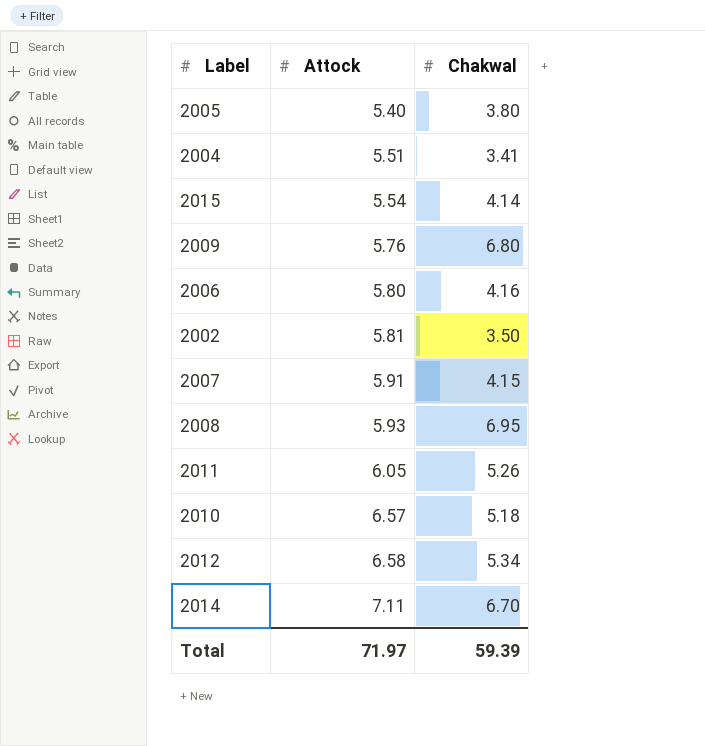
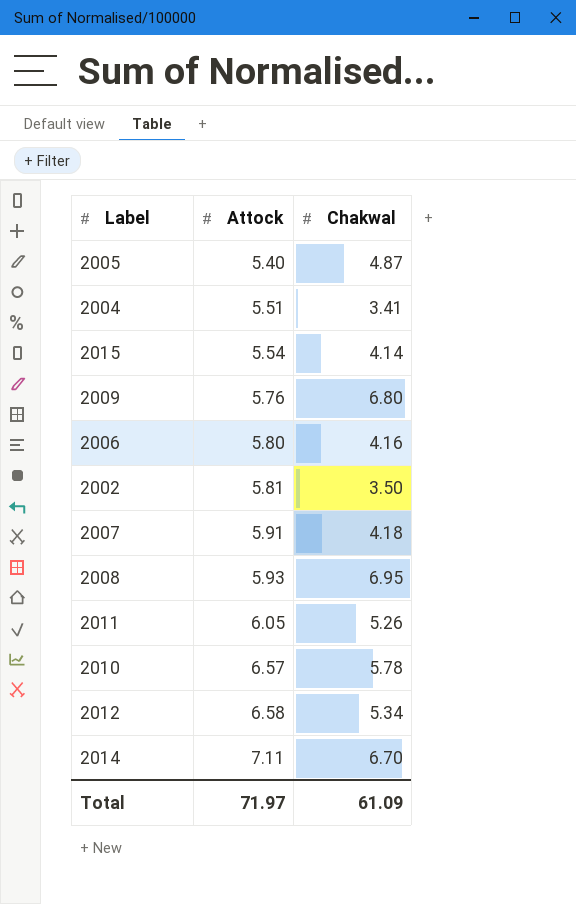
2005 | Chakwal: 3.80 -> 4.87
2007 | Chakwal: 4.15 -> 4.18
2010 | Chakwal: 5.18 -> 5.78
Total | Chakwal: 59.39 -> 61.09

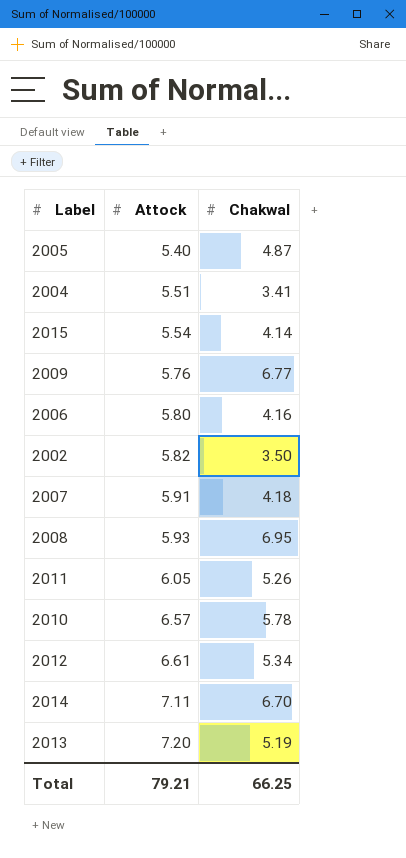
2009 | Chakwal: 6.80 -> 6.77
2002 | Attock: 5.81 -> 5.82
2012 | Attock: 6.58 -> 6.61
row 2013: none -> 7.20 | 5.19
Total | Attock: 71.97 -> 79.21
Total | Chakwal: 61.09 -> 66.25

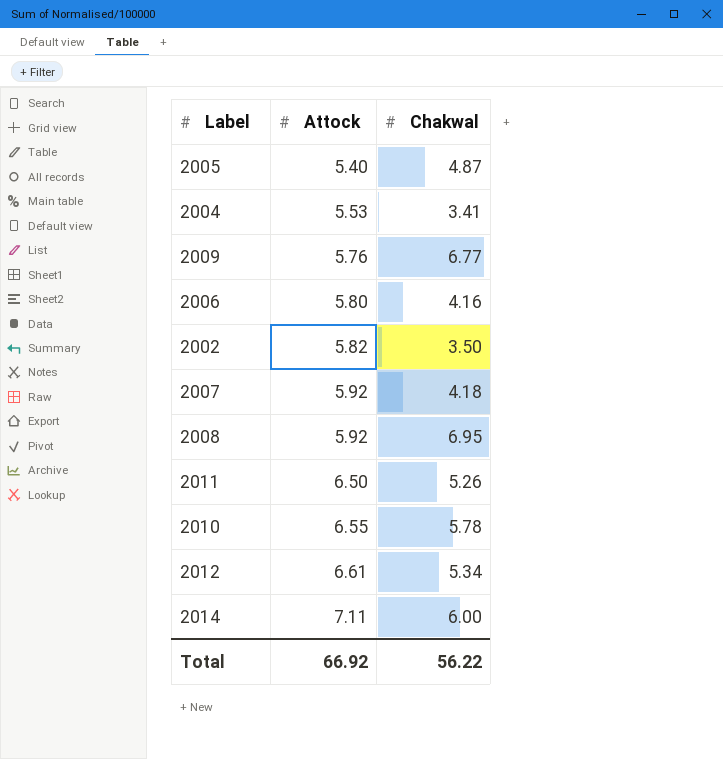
row 2015: 5.54 | 4.14 -> none
row 2013: 7.20 | 5.19 -> none
2004 | Attock: 5.51 -> 5.53
2007 | Attock: 5.91 -> 5.92
2008 | Attock: 5.93 -> 5.92
2011 | Attock: 6.05 -> 6.50
2010 | Attock: 6.57 -> 6.55
2014 | Chakwal: 6.70 -> 6.00
Total | Attock: 79.21 -> 66.92
Total | Chakwal: 66.25 -> 56.22

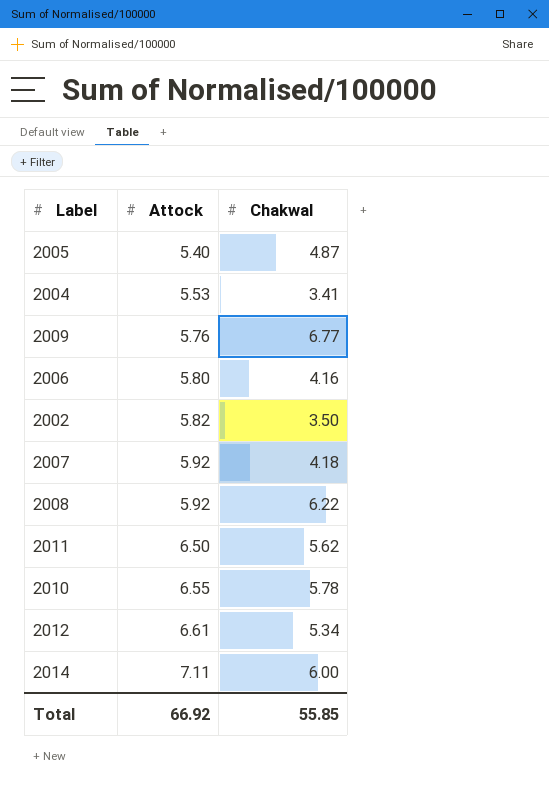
2008 | Chakwal: 6.95 -> 6.22
2011 | Chakwal: 5.26 -> 5.62
Total | Chakwal: 56.22 -> 55.85

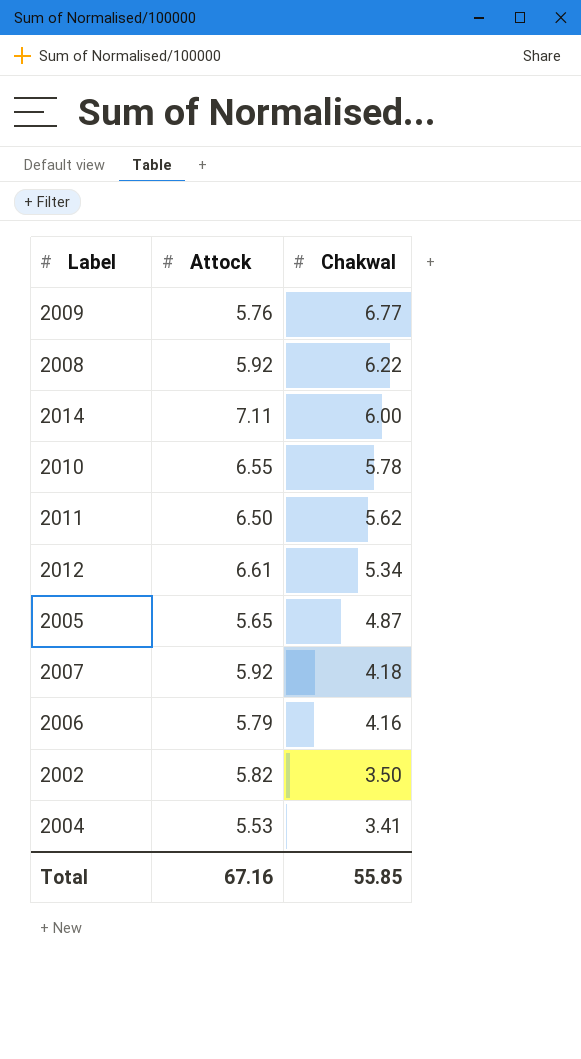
row order: Attock ascending -> Chakwal descending
2005 | Attock: 5.40 -> 5.65
2006 | Attock: 5.80 -> 5.79
Total | Attock: 66.92 -> 67.16

